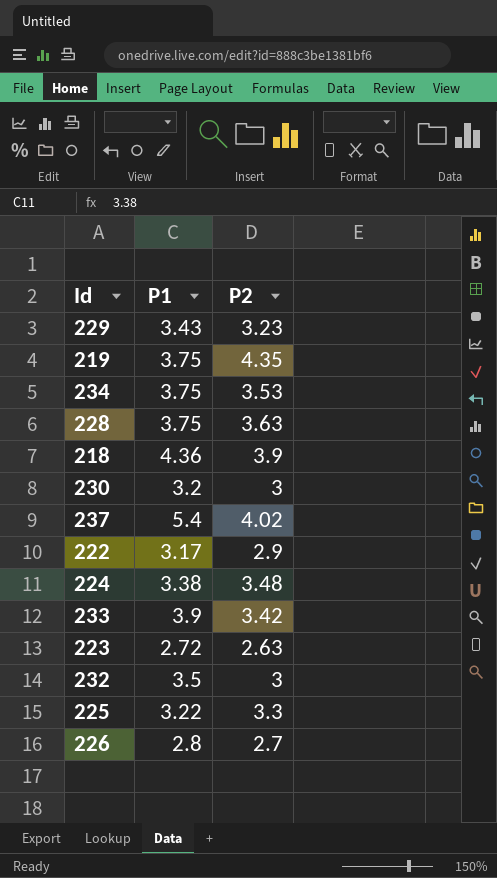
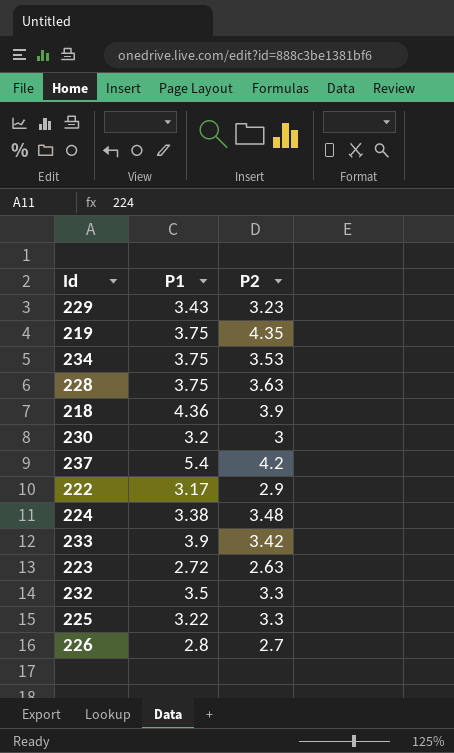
237 | P2: 4.02 -> 4.2
232 | P2: 3 -> 3.3

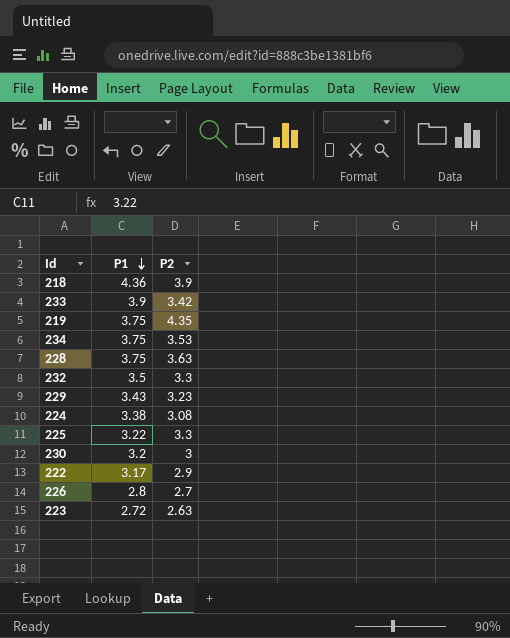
row order: none -> P1 descending
row 237: 5.4 | 4.2 -> none
224 | P2: 3.48 -> 3.08

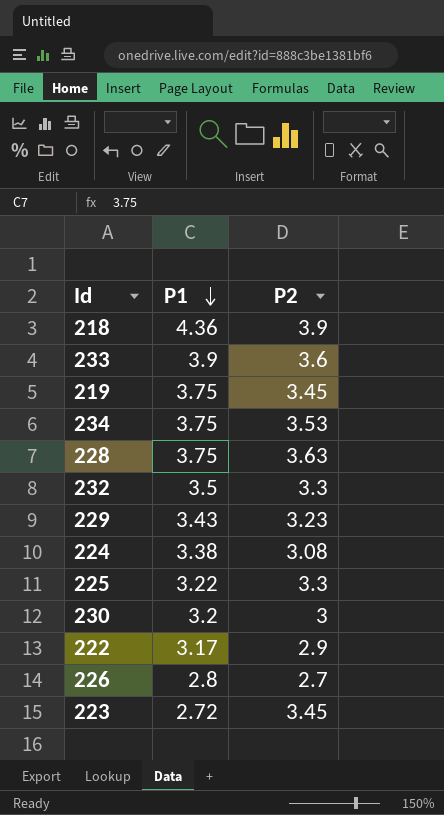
233 | P2: 3.42 -> 3.6
219 | P2: 4.35 -> 3.45
223 | P2: 2.63 -> 3.45

